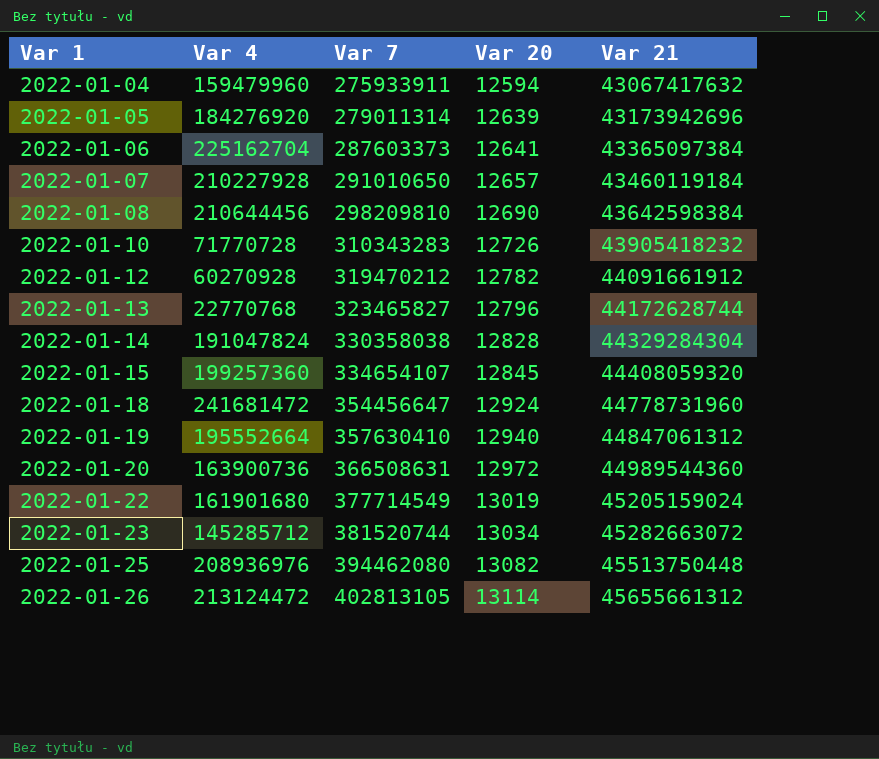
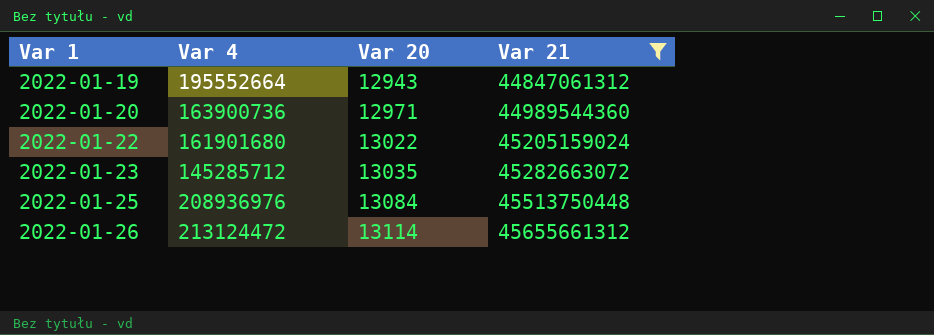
filter: none -> Var 21 >= 44847061312
column Var 7 | position: 3 -> none
2022-01-19 | Var 20: 12940 -> 12943
2022-01-20 | Var 20: 12972 -> 12971
2022-01-22 | Var 20: 13019 -> 13022
2022-01-23 | Var 20: 13034 -> 13035
2022-01-25 | Var 20: 13082 -> 13084

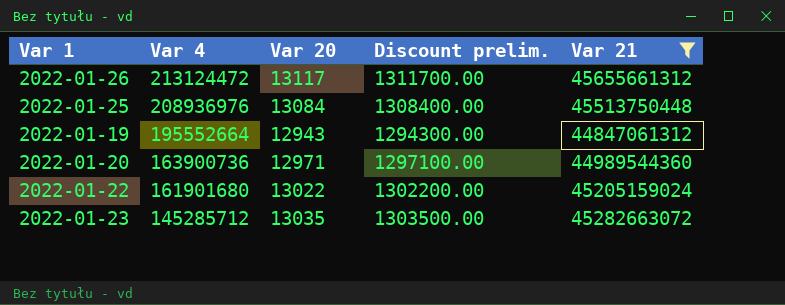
row order: Var 1 ascending -> Var 4 descending
column Discount prelim. | formula: none -> [Var 20] * 100
2022-01-26 | Var 20: 13114 -> 13117

